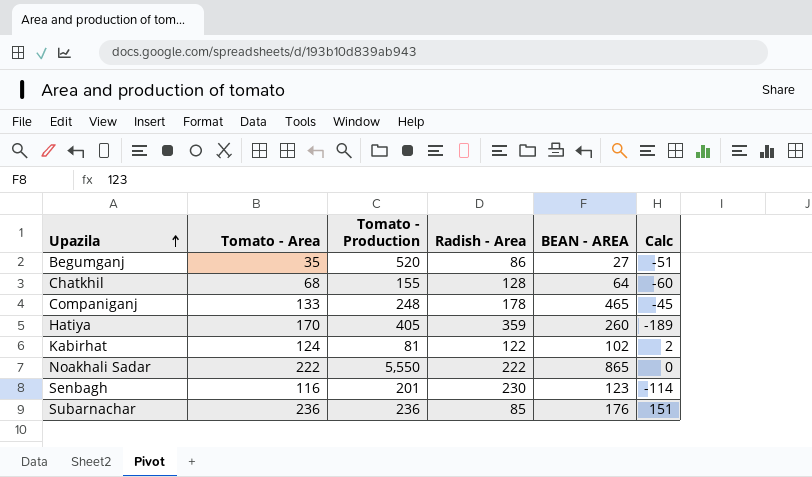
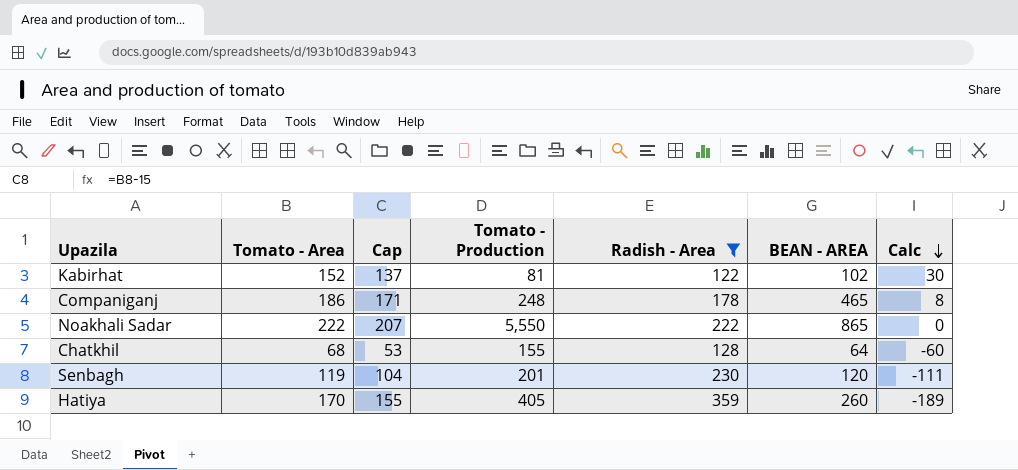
filter: none -> Radish - Area >= 122
row order: Upazila ascending -> Calc descending
column Cap | formula: none -> [Tomato - Area] - 15
Kabirhat | Tomato - Area: 124 -> 152
Kabirhat | Calc: 2 -> 30
Companiganj | Tomato - Area: 133 -> 186
Companiganj | Calc: -45 -> 8
Senbagh | Tomato - Area: 116 -> 119
Senbagh | BEAN - AREA: 123 -> 120
Senbagh | Calc: -114 -> -111

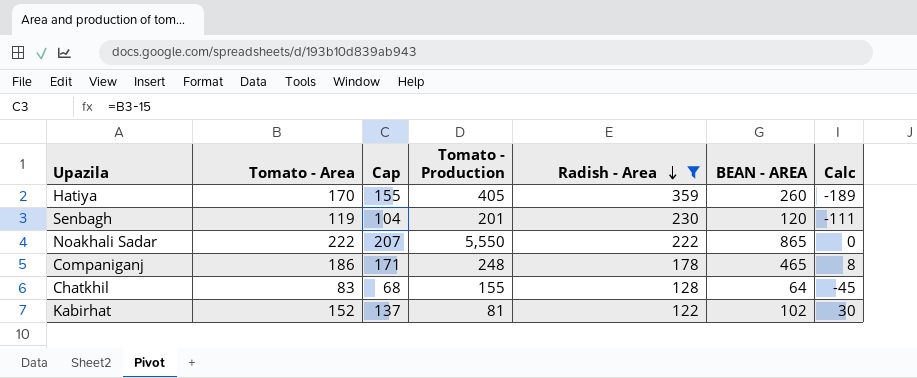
row order: Calc descending -> Radish - Area descending
Chatkhil | Tomato - Area: 68 -> 83
Chatkhil | Cap: 53 -> 68
Chatkhil | Calc: -60 -> -45

